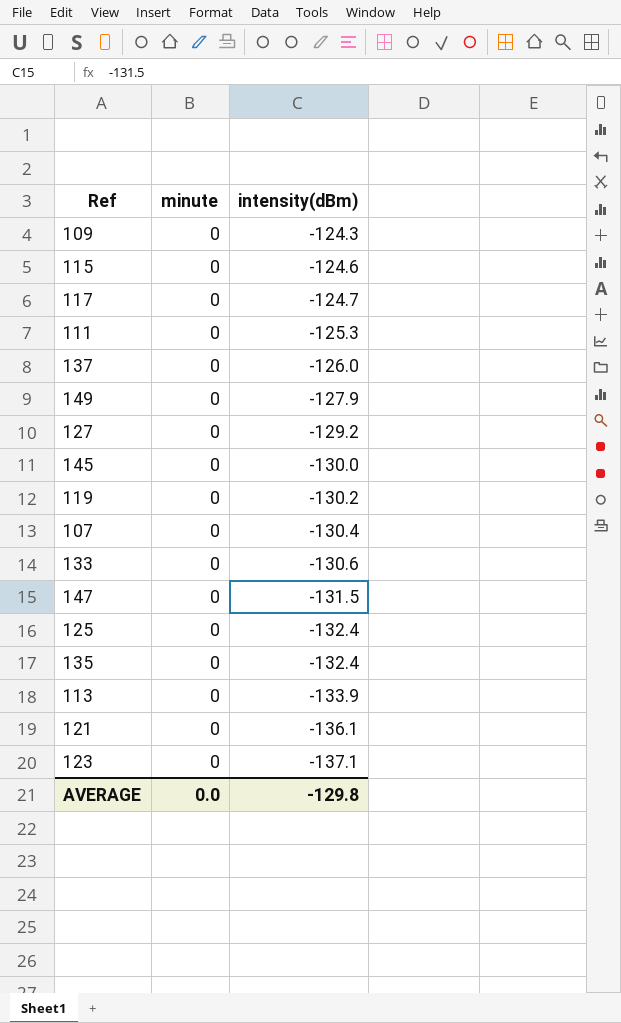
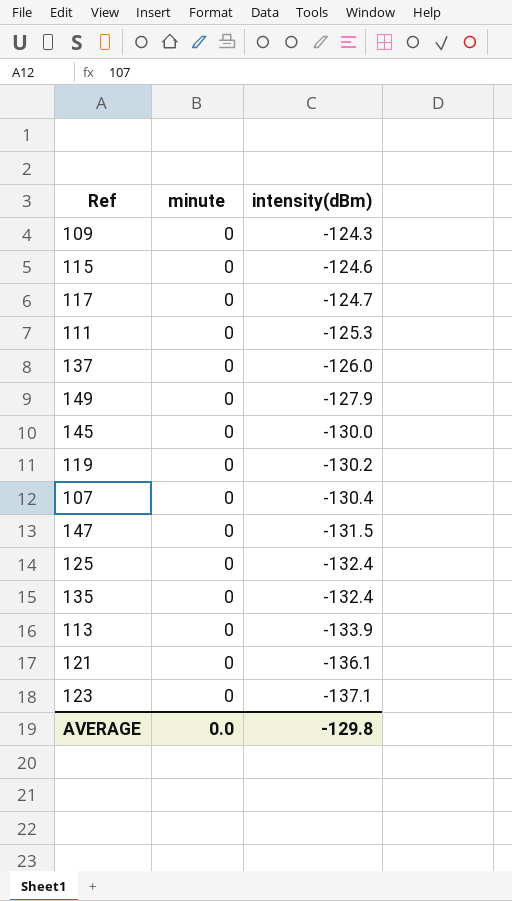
row 127: 0 | -129.2 -> none
row 133: 0 | -130.6 -> none

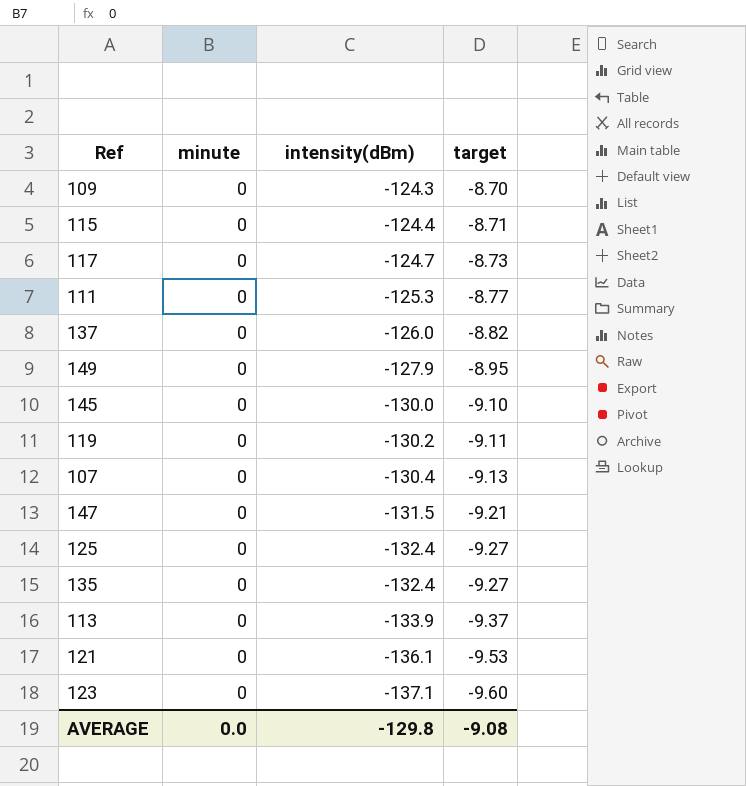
column target | formula: none -> [intensity(dBm)] * 0.07
115 | intensity(dBm): -124.6 -> -124.4

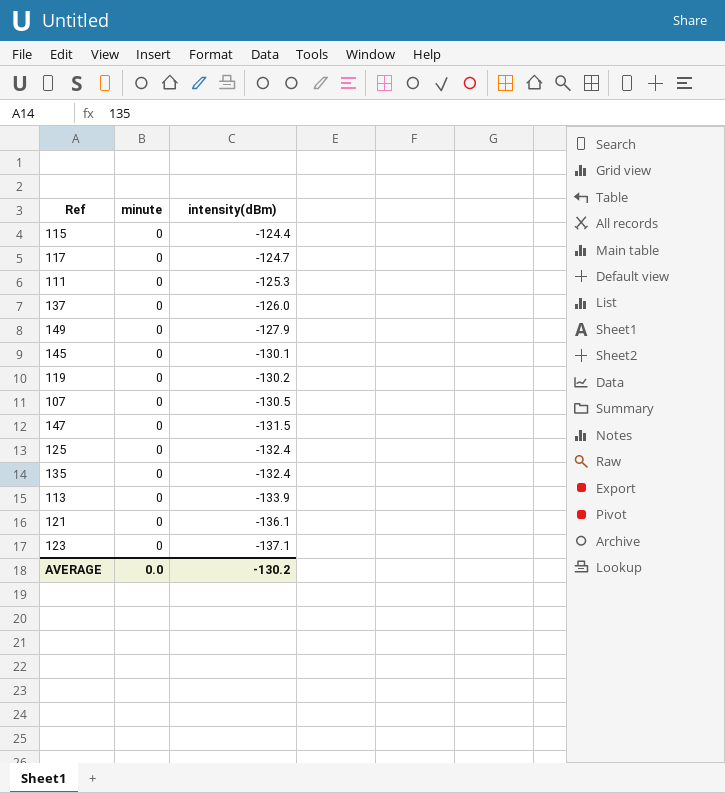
column target | formula: [intensity(dBm)] * 0.07 -> none
row 109: 0 | -124.3 | -8.70 -> none
145 | intensity(dBm): -130.0 -> -130.1
107 | intensity(dBm): -130.4 -> -130.5
AVERAGE | intensity(dBm): -129.8 -> -130.2

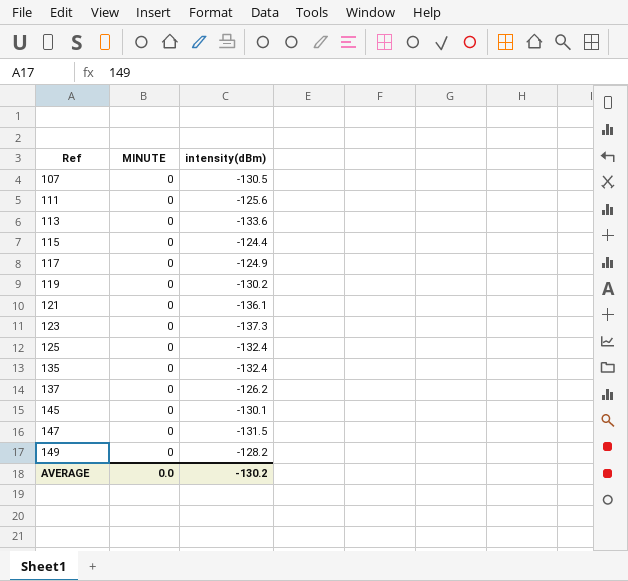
row order: intensity(dBm) descending -> Ref ascending
column name: minute -> MINUTE
111 | intensity(dBm): -125.3 -> -125.6
113 | intensity(dBm): -133.9 -> -133.6
117 | intensity(dBm): -124.7 -> -124.9
123 | intensity(dBm): -137.1 -> -137.3
137 | intensity(dBm): -126.0 -> -126.2
149 | intensity(dBm): -127.9 -> -128.2

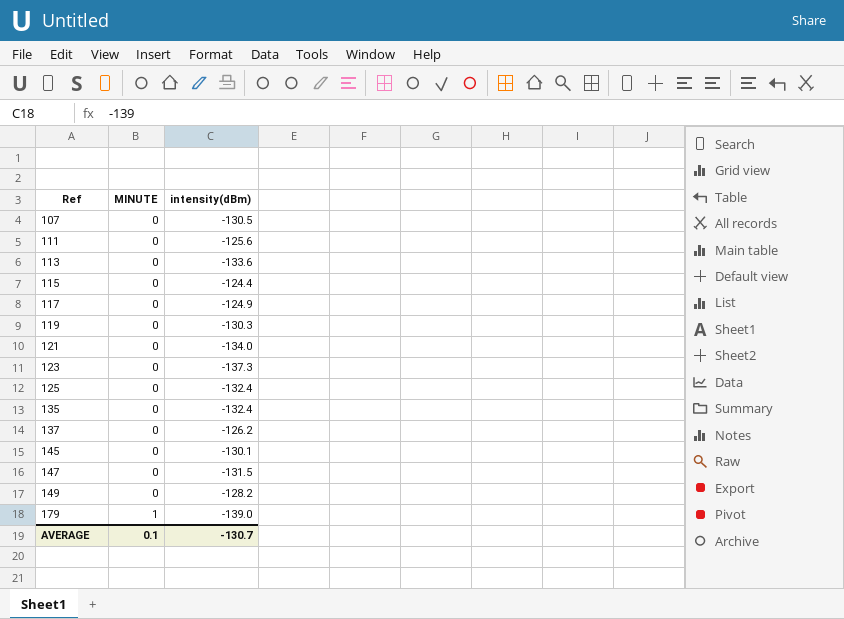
119 | intensity(dBm): -130.2 -> -130.3
121 | intensity(dBm): -136.1 -> -134.0
row 179: none -> 1 | -139.0
AVERAGE | MINUTE: 0.0 -> 0.1
AVERAGE | intensity(dBm): -130.2 -> -130.7

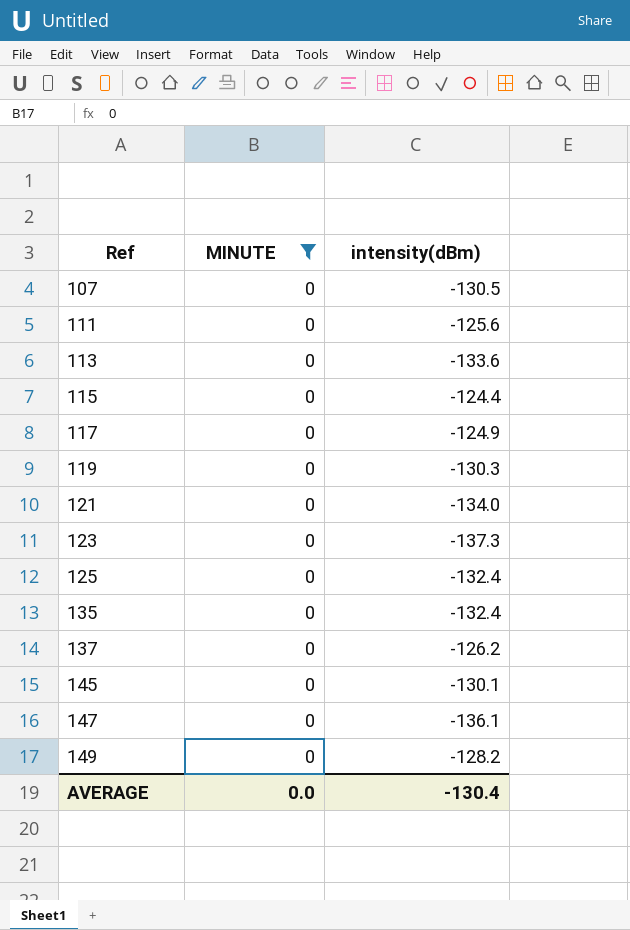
filter: none -> MINUTE = 0
147 | intensity(dBm): -131.5 -> -136.1
AVERAGE | MINUTE: 0.1 -> 0.0
AVERAGE | intensity(dBm): -130.7 -> -130.4

